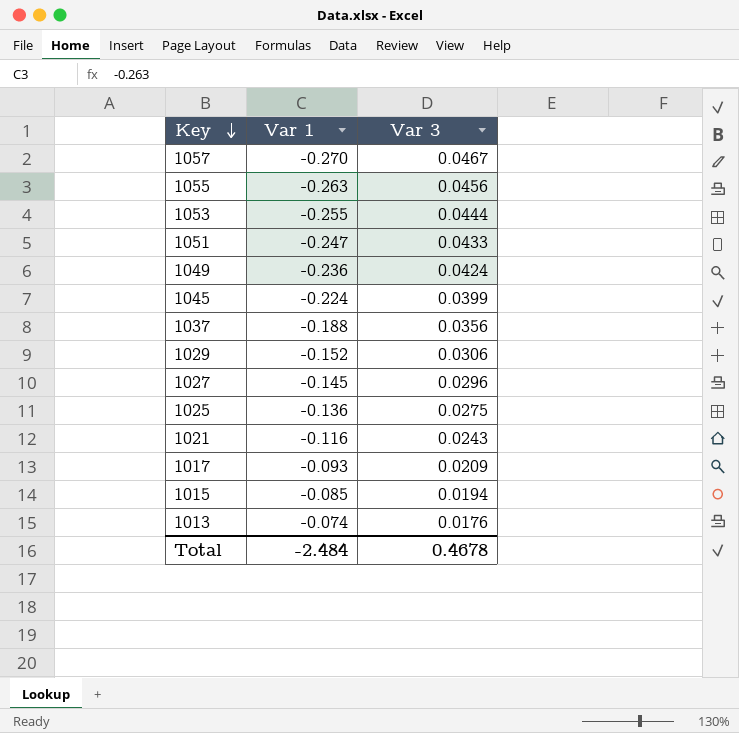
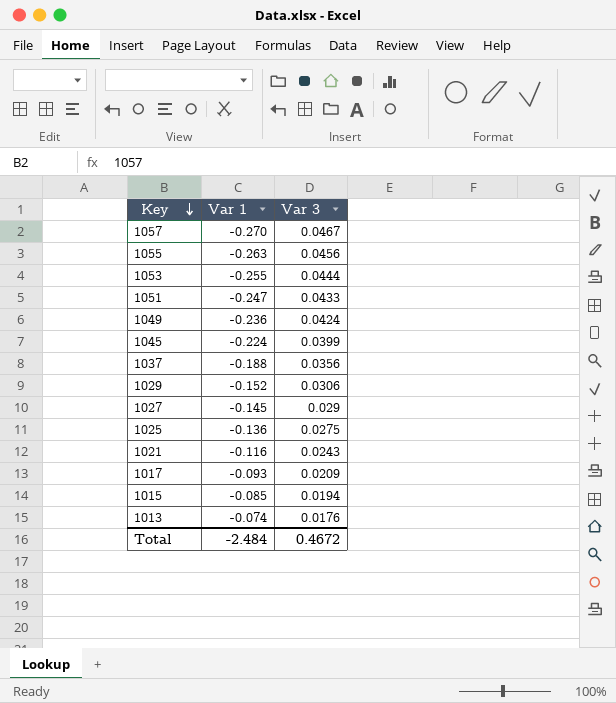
1027 | Var 3: 0.0296 -> 0.029
Total | Var 3: 0.4678 -> 0.4672

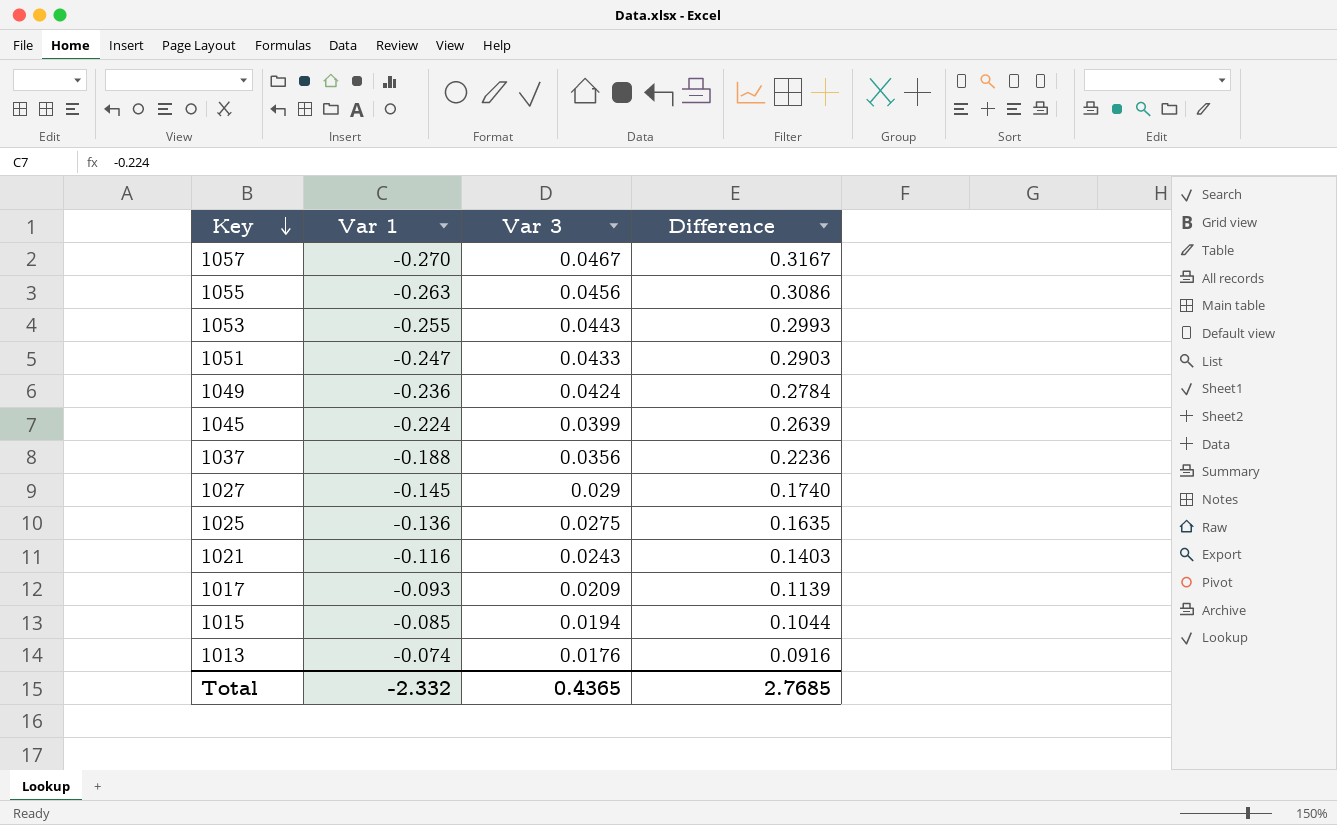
column Difference | formula: none -> [Var 3] - [Var 1]
row 1029: -0.152 | 0.0306 -> none
1053 | Var 3: 0.0444 -> 0.0443
Total | Var 1: -2.484 -> -2.332
Total | Var 3: 0.4672 -> 0.4365

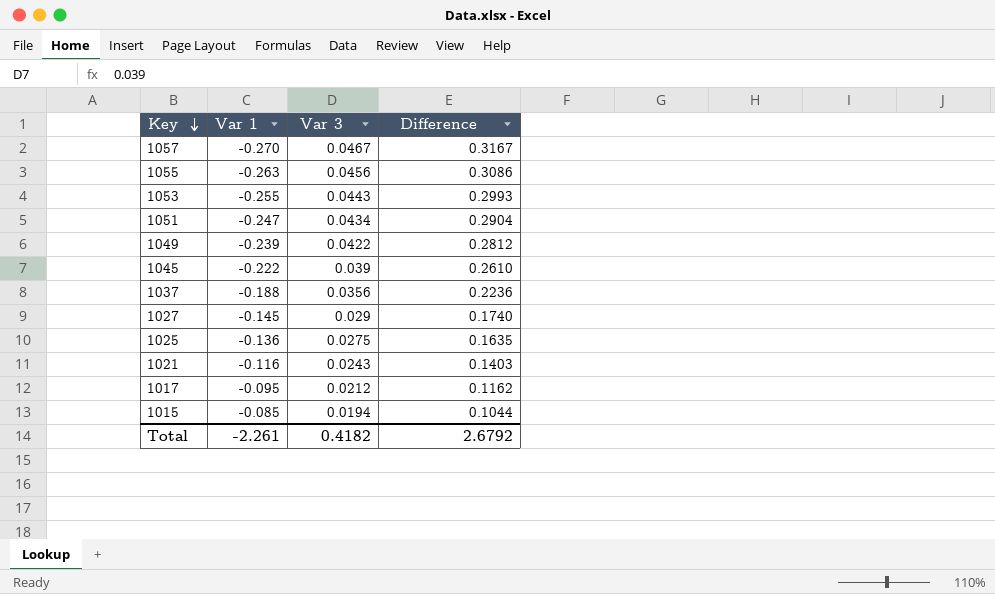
row 1013: -0.074 | 0.0176 | 0.0916 -> none
1051 | Var 3: 0.0433 -> 0.0434
1051 | Difference: 0.2903 -> 0.2904
1049 | Var 1: -0.236 -> -0.239
1049 | Var 3: 0.0424 -> 0.0422
1049 | Difference: 0.2784 -> 0.2812
1045 | Var 1: -0.224 -> -0.222
1045 | Var 3: 0.0399 -> 0.039
1045 | Difference: 0.2639 -> 0.2610
1017 | Var 1: -0.093 -> -0.095
1017 | Var 3: 0.0209 -> 0.0212
1017 | Difference: 0.1139 -> 0.1162
Total | Var 1: -2.332 -> -2.261
Total | Var 3: 0.4365 -> 0.4182
Total | Difference: 2.7685 -> 2.6792

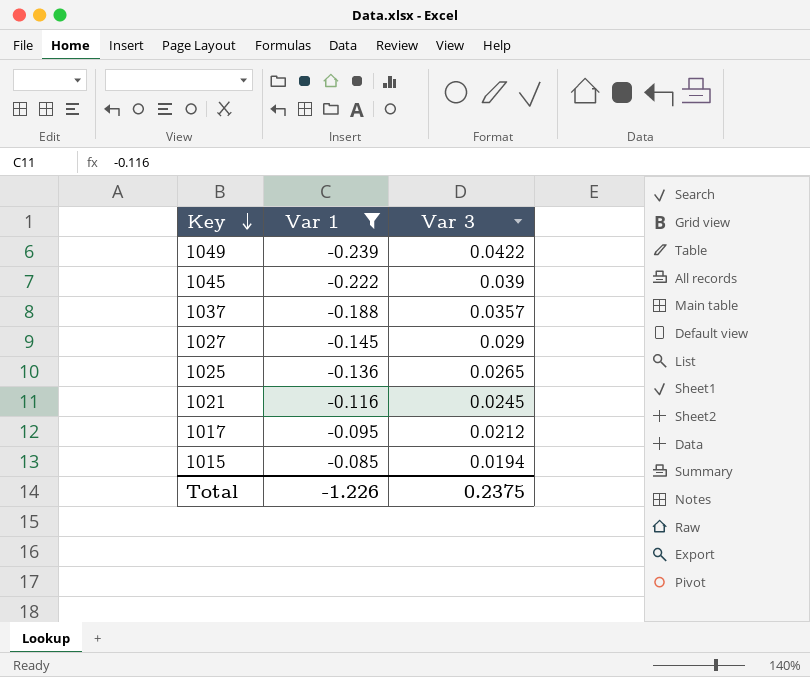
filter: none -> Var 1 >= -0.239
column Difference | formula: [Var 3] - [Var 1] -> none
1037 | Var 3: 0.0356 -> 0.0357
1025 | Var 3: 0.0275 -> 0.0265
1021 | Var 3: 0.0243 -> 0.0245
Total | Var 1: -2.261 -> -1.226
Total | Var 3: 0.4182 -> 0.2375

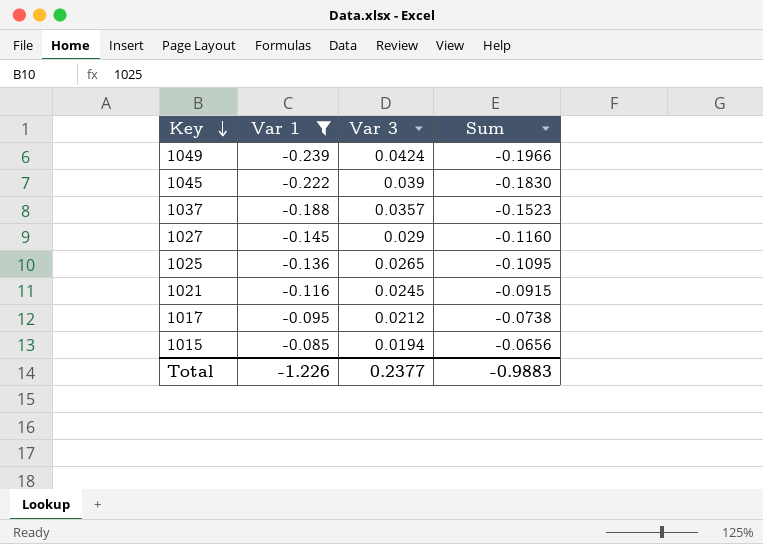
column Sum | formula: none -> [Var 1] + [Var 3]
1049 | Var 3: 0.0422 -> 0.0424
Total | Var 3: 0.2375 -> 0.2377

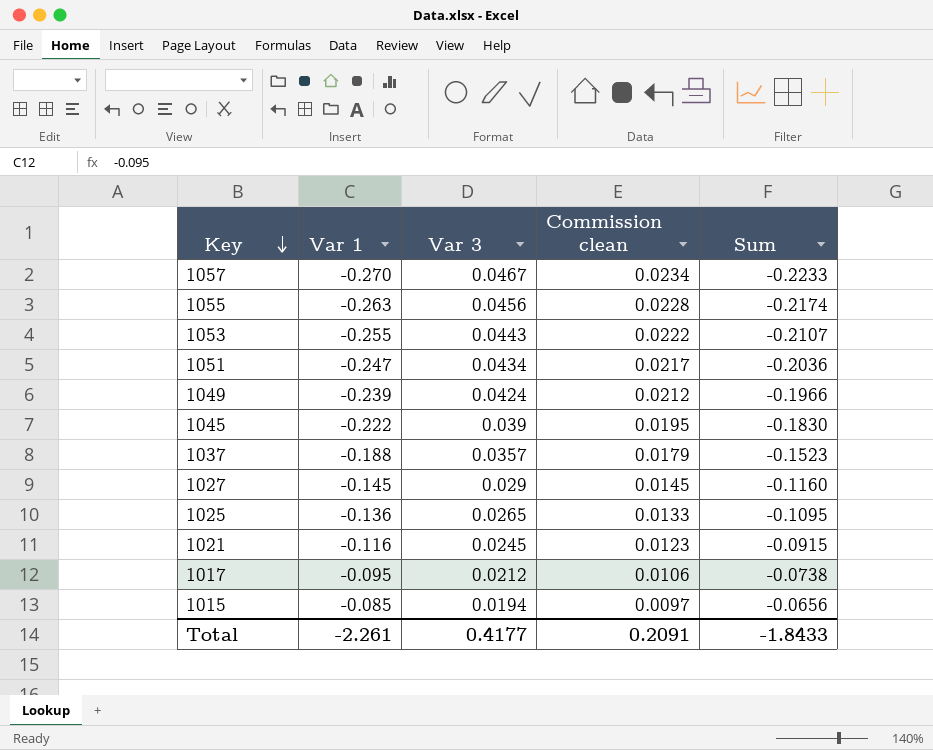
filter: Var 1 >= -0.239 -> none
column Commission clean | formula: none -> [Var 3] * 0.5
Total | Var 1: -1.226 -> -2.261
Total | Var 3: 0.2377 -> 0.4177
Total | Sum: -0.9883 -> -1.8433

